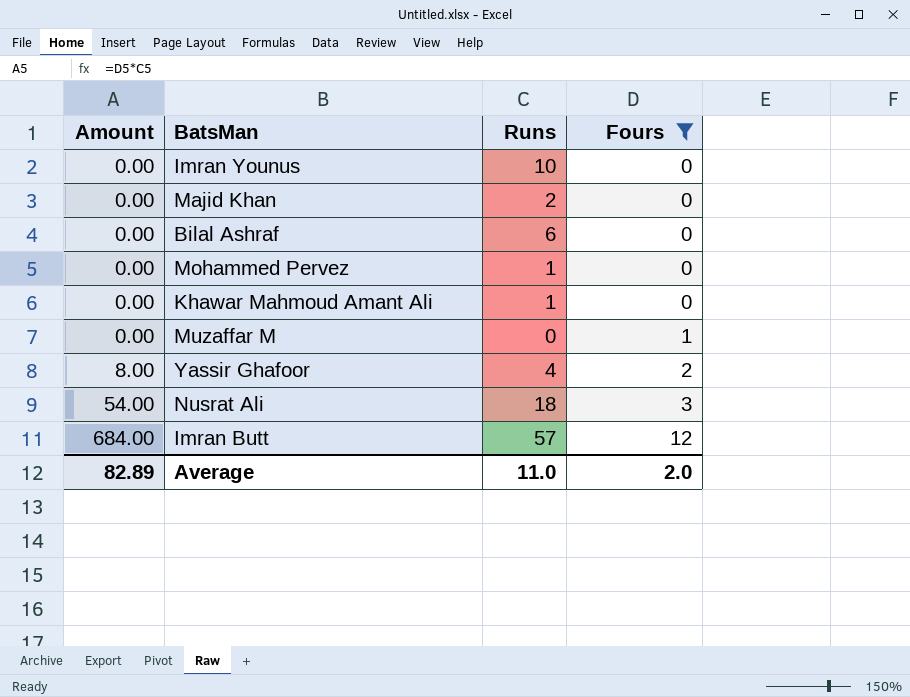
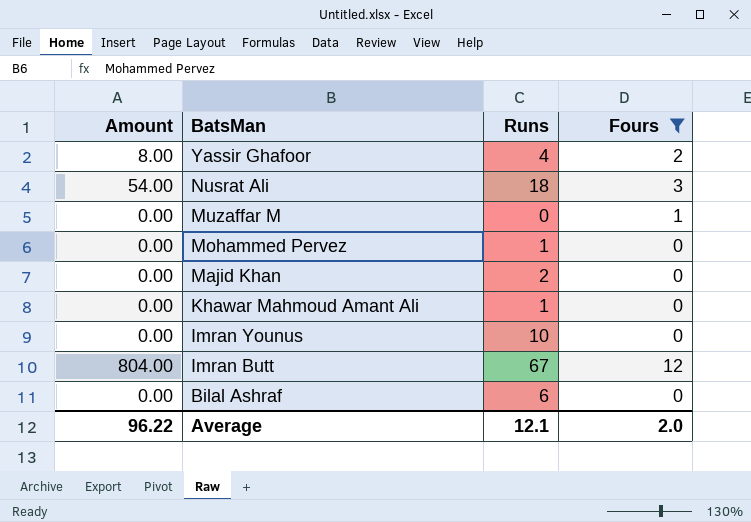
row order: Amount ascending -> BatsMan descending
Imran Butt | Amount: 684.00 -> 804.00
Imran Butt | Runs: 57 -> 67
Average | Amount: 82.89 -> 96.22
Average | Runs: 11.0 -> 12.1

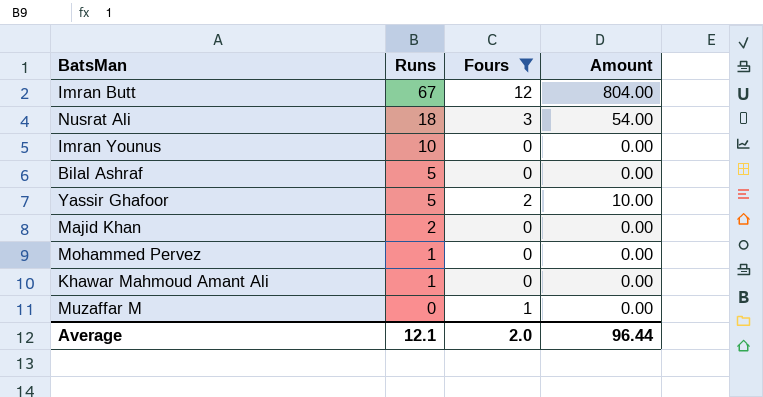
row order: BatsMan descending -> Runs descending
column Amount | position: 1 -> 4
Bilal Ashraf | Runs: 6 -> 5
Yassir Ghafoor | Runs: 4 -> 5
Yassir Ghafoor | Amount: 8.00 -> 10.00
Average | Amount: 96.22 -> 96.44

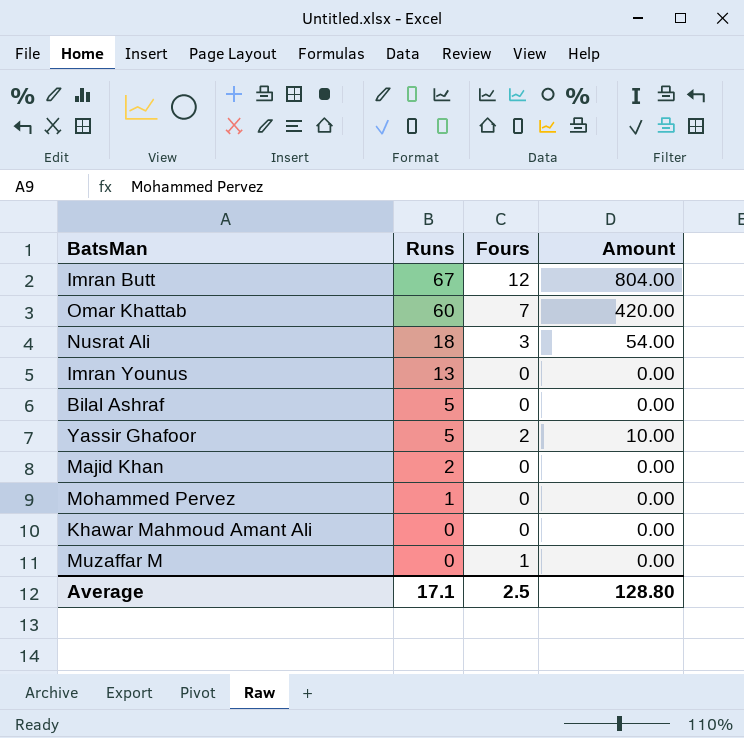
filter: Fours != 7 -> none
Imran Younus | Runs: 10 -> 13
Khawar Mahmoud Amant Ali | Runs: 1 -> 0
Average | Runs: 12.1 -> 17.1
Average | Fours: 2.0 -> 2.5
Average | Amount: 96.44 -> 128.80

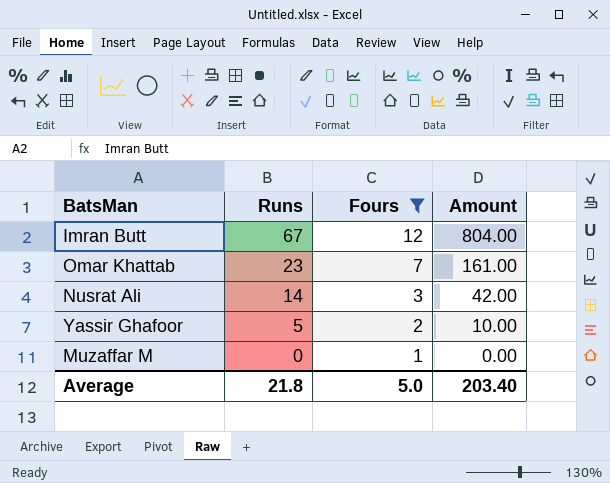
filter: none -> Fours != 0
Omar Khattab | Runs: 60 -> 23
Omar Khattab | Amount: 420.00 -> 161.00
Nusrat Ali | Runs: 18 -> 14
Nusrat Ali | Amount: 54.00 -> 42.00
Average | Runs: 17.1 -> 21.8
Average | Fours: 2.5 -> 5.0
Average | Amount: 128.80 -> 203.40

